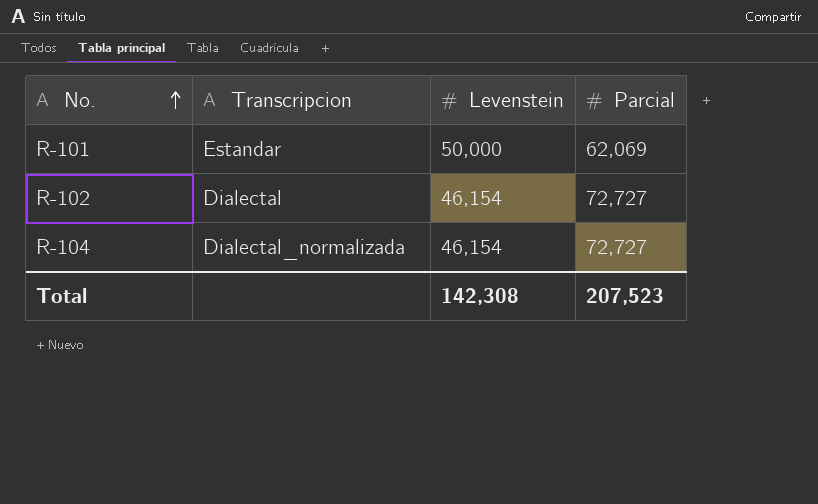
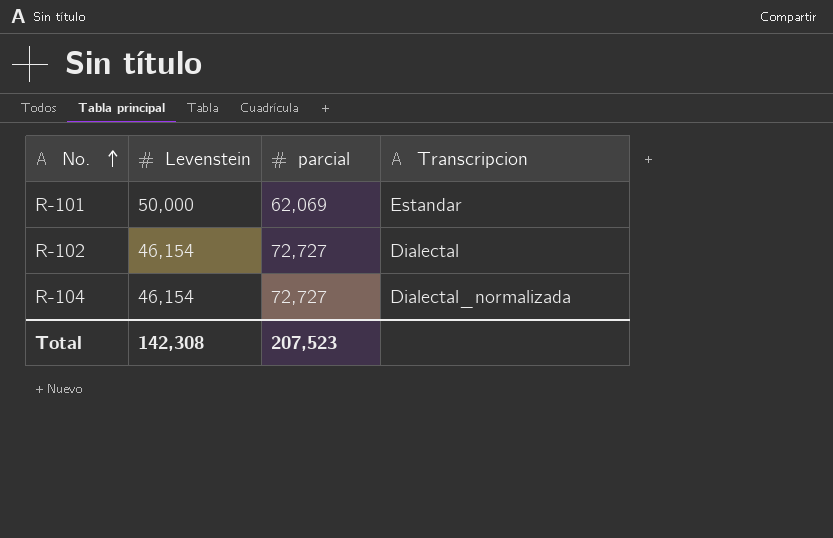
column name: Parcial -> parcial
column Transcripcion | position: 2 -> 4

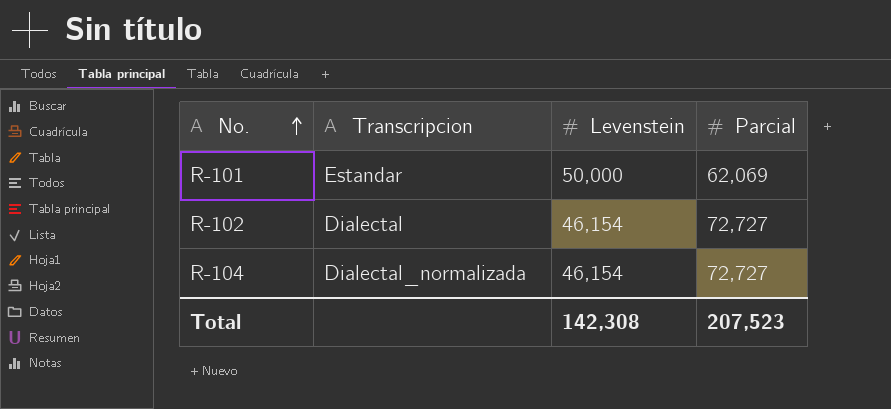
column Transcripcion | position: 4 -> 2
column name: parcial -> Parcial

